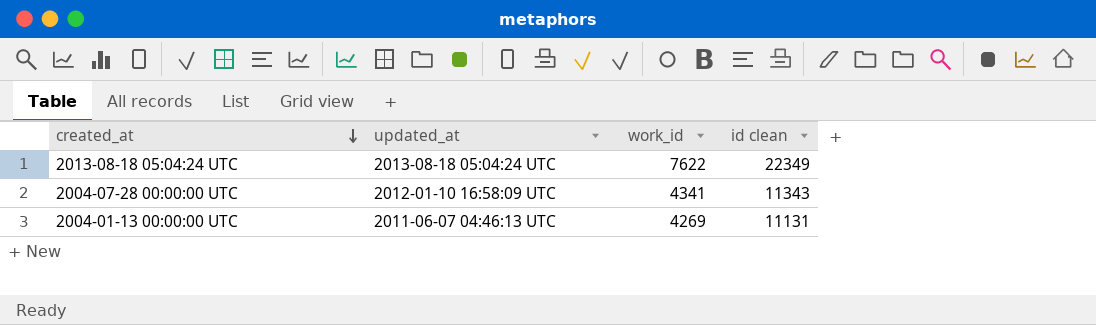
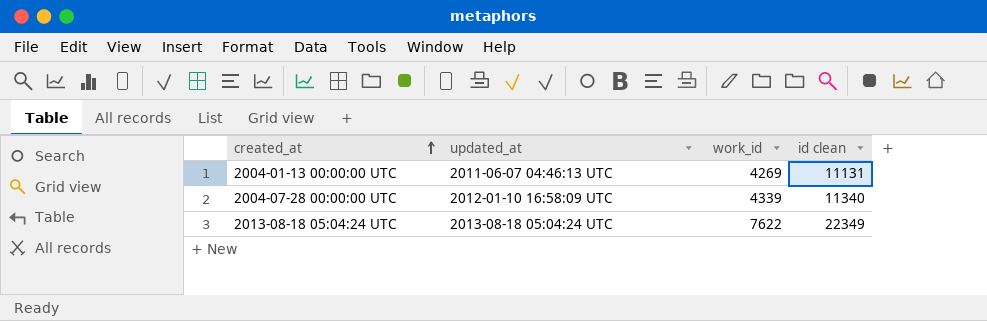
row order: created_at descending -> created_at ascending
2004-07-28 00:00:00 UTC | work_id: 4341 -> 4339
2004-07-28 00:00:00 UTC | id clean: 11343 -> 11340

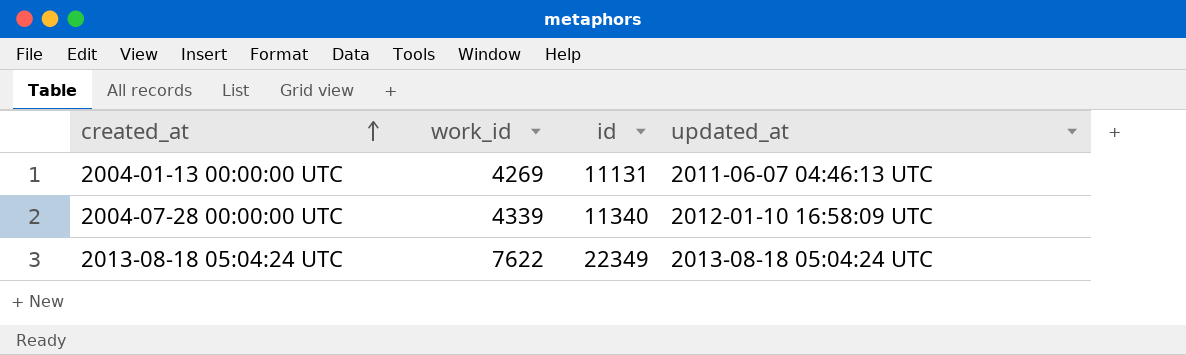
column name: id clean -> id
column updated_at | position: 2 -> 4

